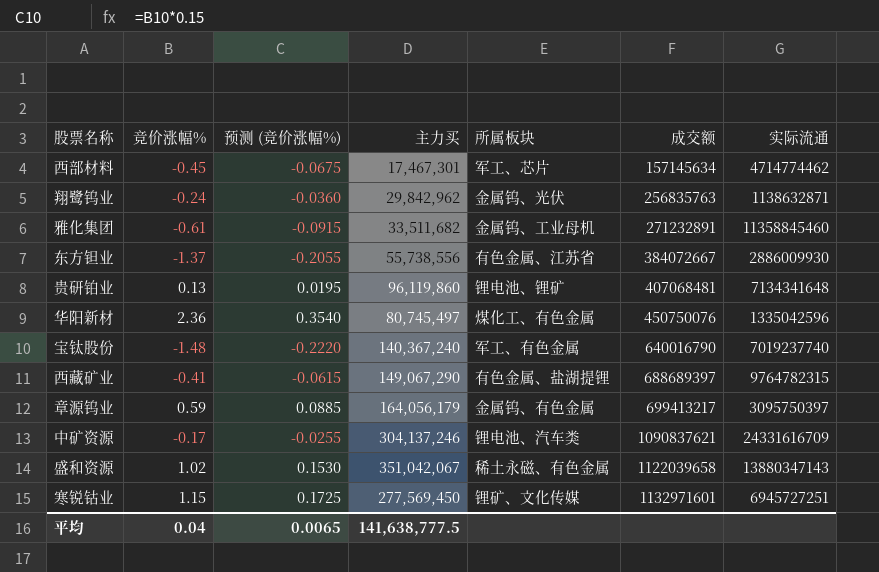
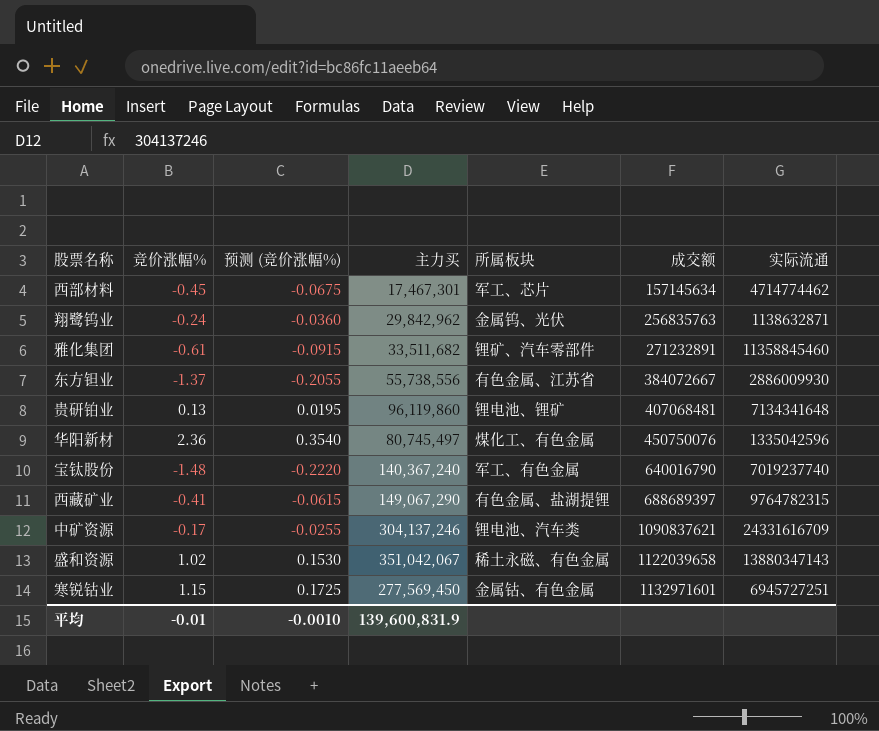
row 章源钨业: 0.59 | 0.0885 | 164,056,179 | 金属钨、有色金属 | 699413217 | 3095750397 -> none
雅化集团 | 所属板块: 金属钨、工业母机 -> 锂矿、汽车零部件
寒锐钴业 | 所属板块: 锂矿、文化传媒 -> 金属钴、有色金属
平均 | 竞价涨幅%: 0.04 -> -0.01
平均 | 预测 (竞价涨幅%): 0.0065 -> -0.0010
平均 | 主力买: 141,638,777.5 -> 139,600,831.9

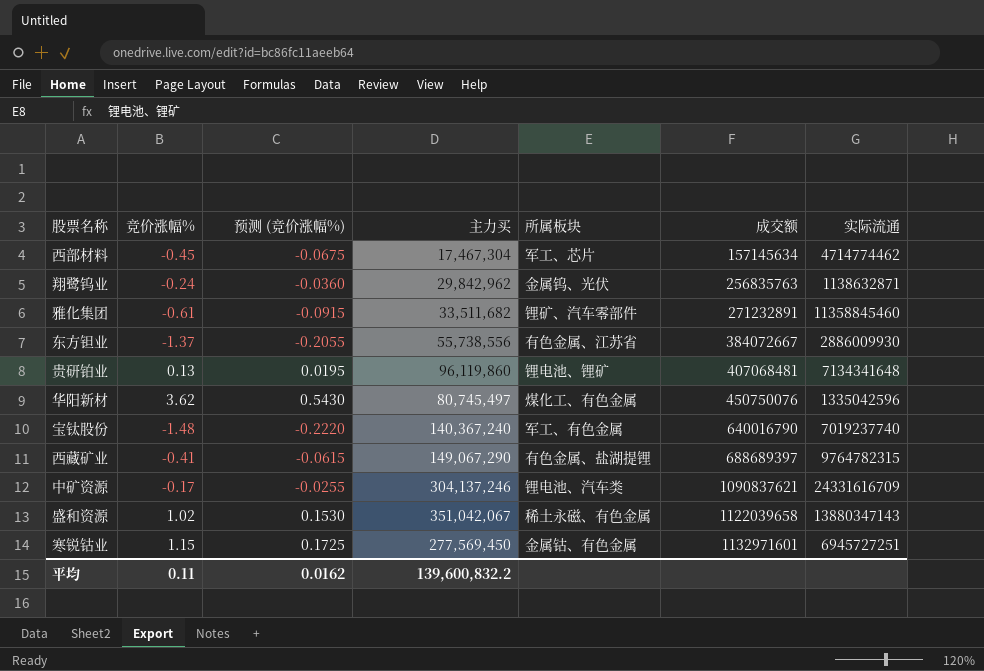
西部材料 | 主力买: 17,467,301 -> 17,467,304
华阳新材 | 竞价涨幅%: 2.36 -> 3.62
华阳新材 | 预测 (竞价涨幅%): 0.3540 -> 0.5430
平均 | 竞价涨幅%: -0.01 -> 0.11
平均 | 预测 (竞价涨幅%): -0.0010 -> 0.0162
平均 | 主力买: 139,600,831.9 -> 139,600,832.2

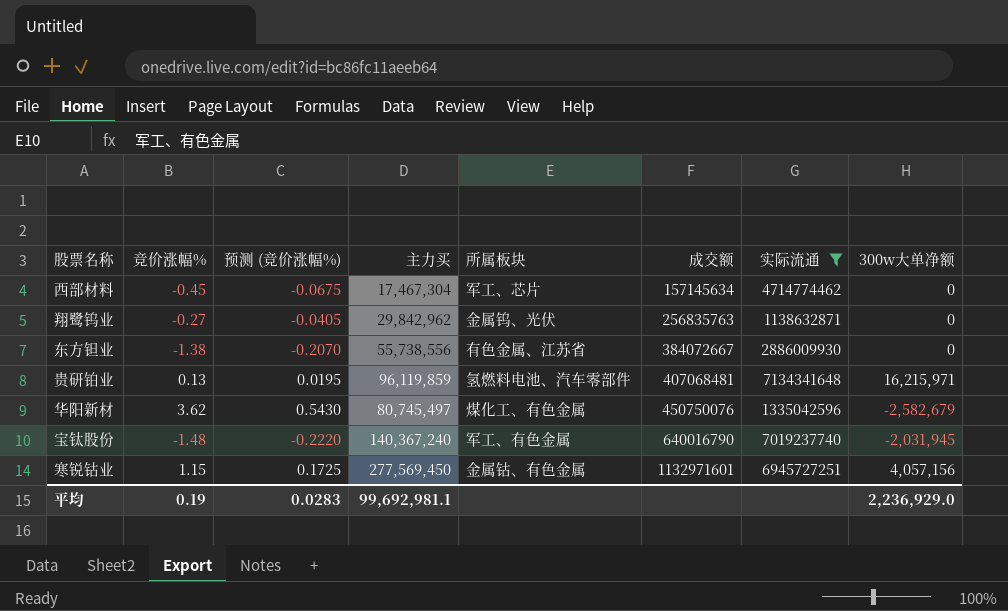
filter: none -> 实际流通 <= 7134341648
column 300w大单净额 | position: none -> 8
翔鹭钨业 | 竞价涨幅%: -0.24 -> -0.27
翔鹭钨业 | 预测 (竞价涨幅%): -0.0360 -> -0.0405
东方钽业 | 竞价涨幅%: -1.37 -> -1.38
东方钽业 | 预测 (竞价涨幅%): -0.2055 -> -0.2070
贵研铂业 | 主力买: 96,119,860 -> 96,119,859
贵研铂业 | 所属板块: 锂电池、锂矿 -> 氢燃料电池、汽车零部件
平均 | 竞价涨幅%: 0.11 -> 0.19
平均 | 预测 (竞价涨幅%): 0.0162 -> 0.0283
平均 | 主力买: 139,600,832.2 -> 99,692,981.1

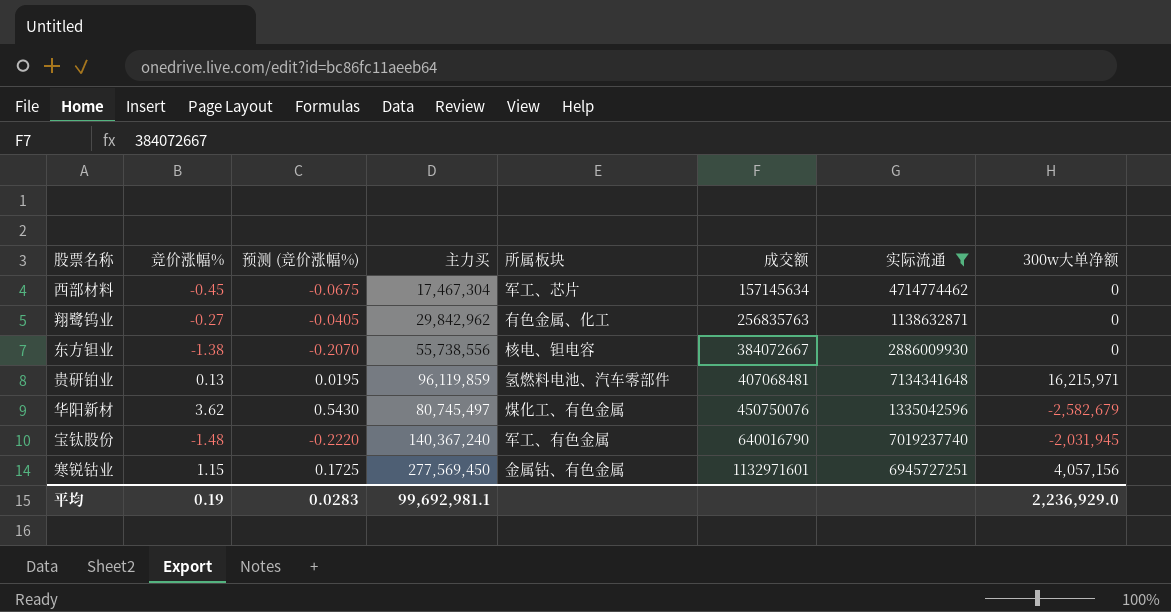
翔鹭钨业 | 所属板块: 金属钨、光伏 -> 有色金属、化工
东方钽业 | 所属板块: 有色金属、江苏省 -> 核电、钽电容

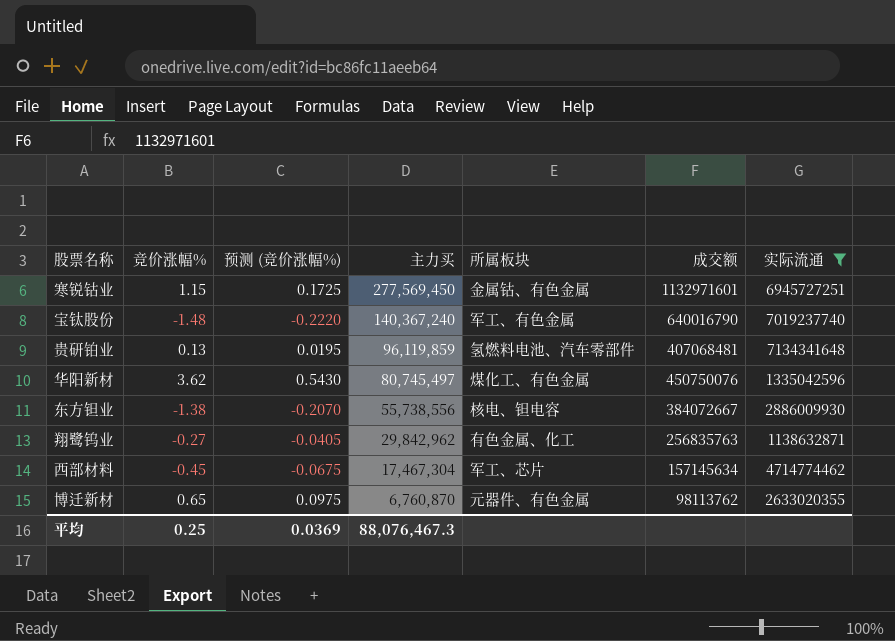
row order: 成交额 ascending -> 主力买 descending
column 300w大单净额 | position: 8 -> none
row 博迁新材: none -> 0.65 | 0.0975 | 6,760,870 | 元器件、有色金属 | 98113762 | 2633020355
平均 | 竞价涨幅%: 0.19 -> 0.25
平均 | 预测 (竞价涨幅%): 0.0283 -> 0.0369
平均 | 主力买: 99,692,981.1 -> 88,076,467.3

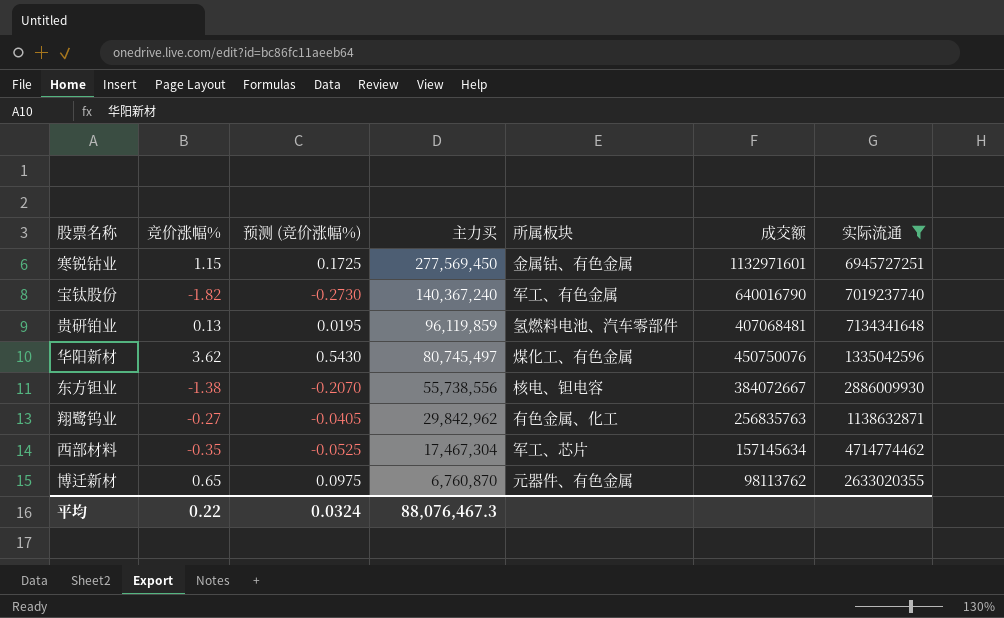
宝钛股份 | 竞价涨幅%: -1.48 -> -1.82
宝钛股份 | 预测 (竞价涨幅%): -0.2220 -> -0.2730
西部材料 | 竞价涨幅%: -0.45 -> -0.35
西部材料 | 预测 (竞价涨幅%): -0.0675 -> -0.0525
平均 | 竞价涨幅%: 0.25 -> 0.22
平均 | 预测 (竞价涨幅%): 0.0369 -> 0.0324

